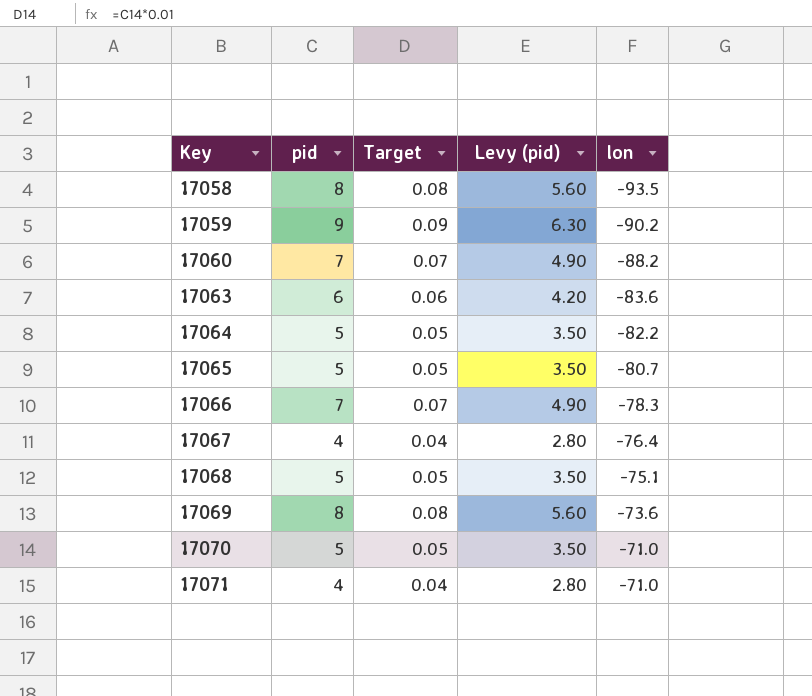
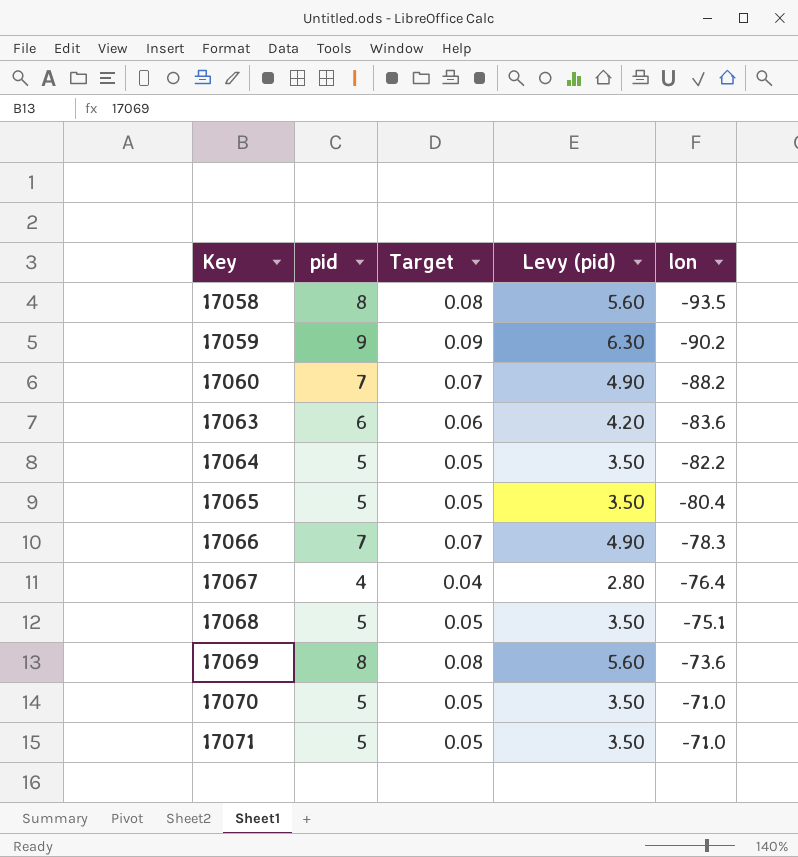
17065 | lon: -80.7 -> -80.4
17071 | pid: 4 -> 5
17071 | Target: 0.04 -> 0.05
17071 | Levy (pid): 2.80 -> 3.50

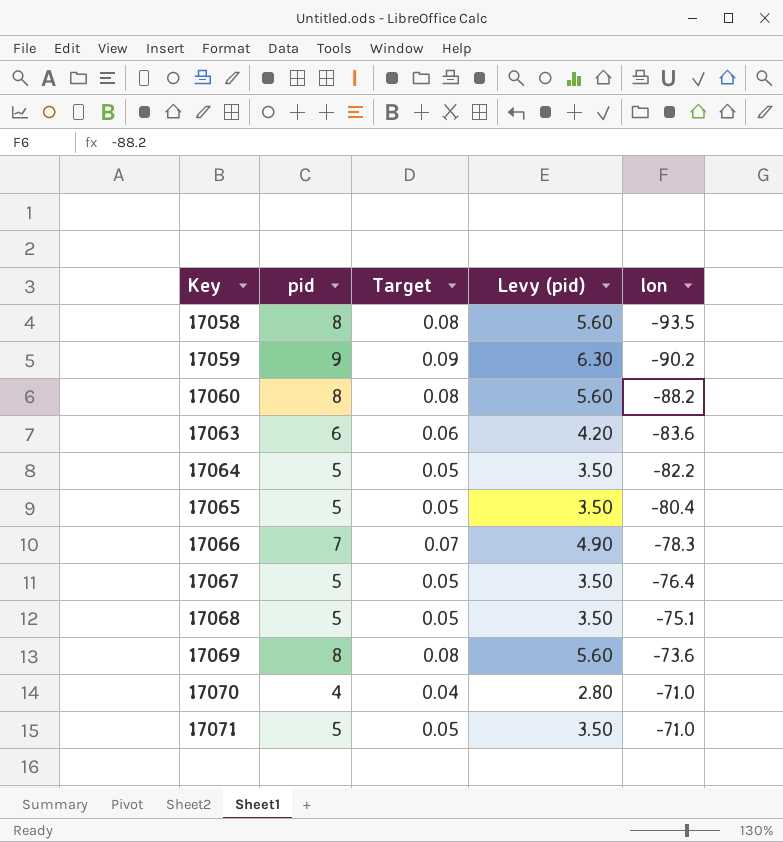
17060 | pid: 7 -> 8
17060 | Target: 0.07 -> 0.08
17060 | Levy (pid): 4.90 -> 5.60
17067 | pid: 4 -> 5
17067 | Target: 0.04 -> 0.05
17067 | Levy (pid): 2.80 -> 3.50
17070 | pid: 5 -> 4
17070 | Target: 0.05 -> 0.04
17070 | Levy (pid): 3.50 -> 2.80

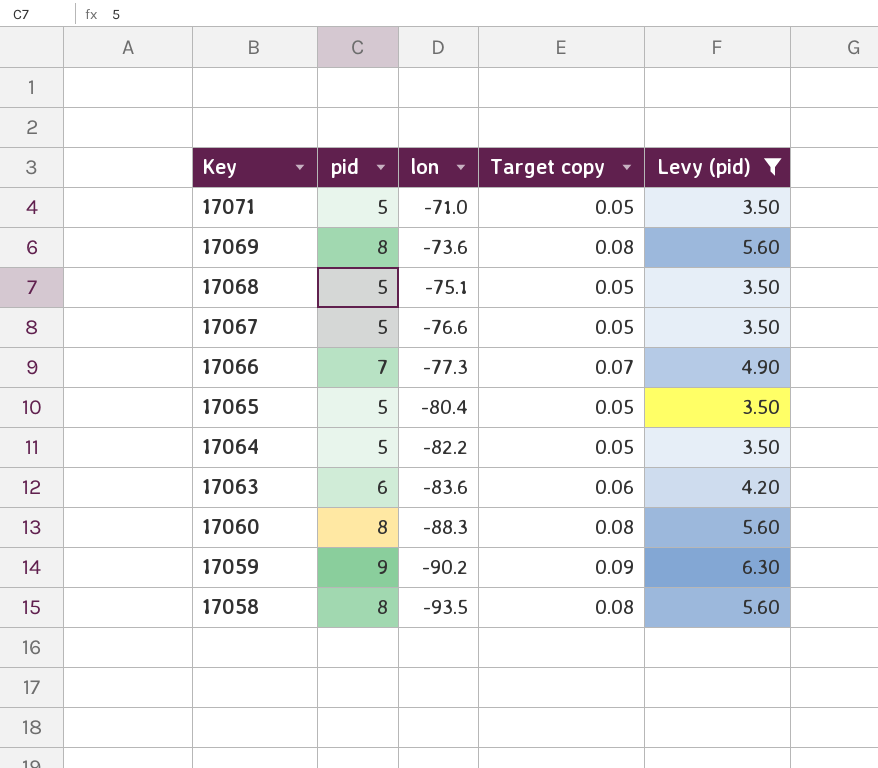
filter: none -> Levy (pid) != 2.80
row order: Key ascending -> Key descending
column lon | position: 5 -> 3
column name: Target -> Target copy
17067 | lon: -76.4 -> -76.6
17066 | lon: -78.3 -> -77.3
17060 | lon: -88.2 -> -88.3

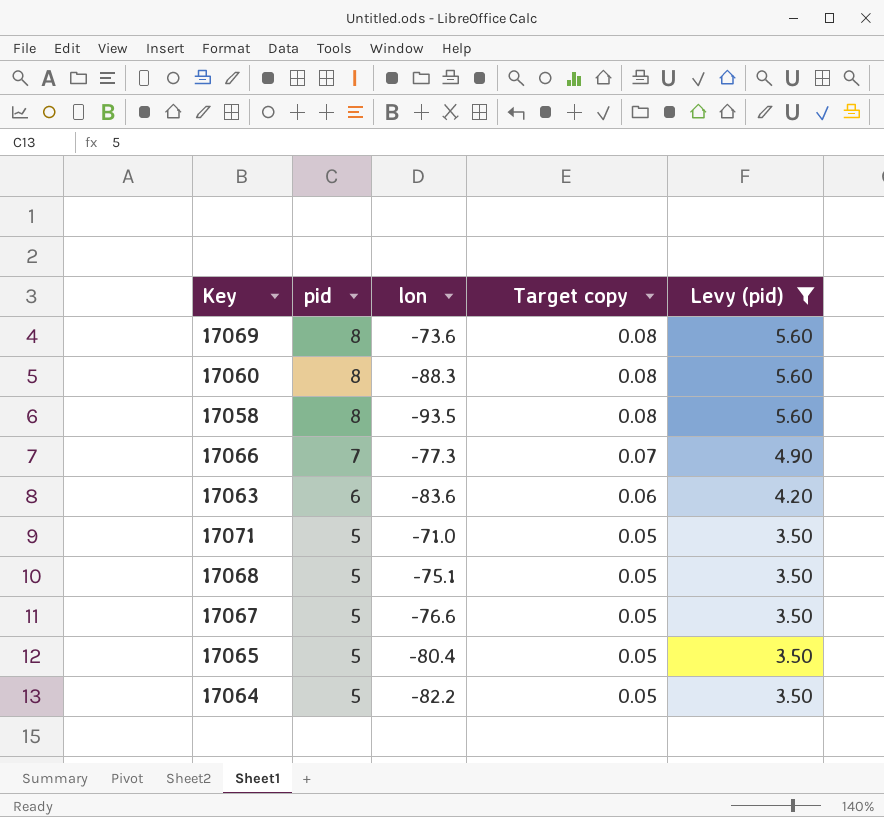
row order: Key descending -> pid descending
row 17059: 9 | -90.2 | 0.09 | 6.30 -> none

